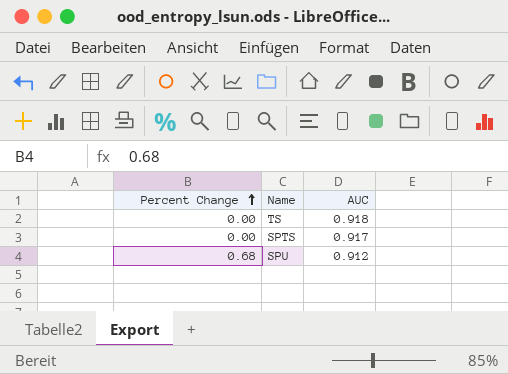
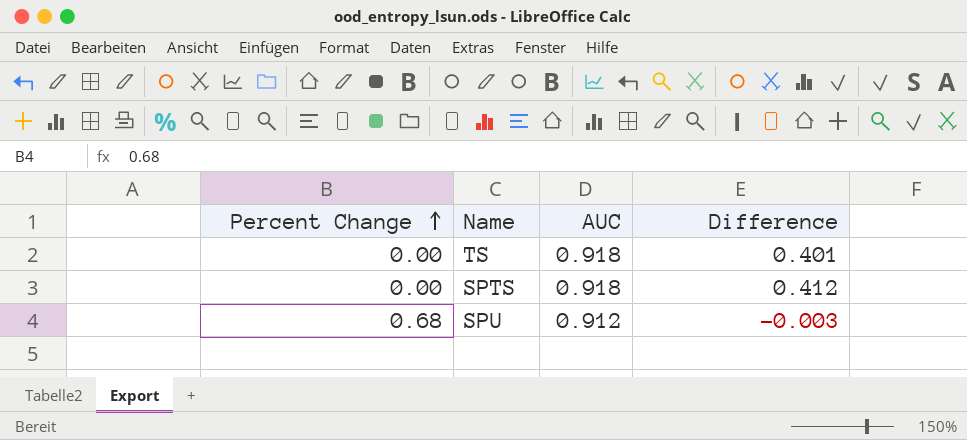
column Difference | position: none -> 4
SPTS | AUC: 0.917 -> 0.918

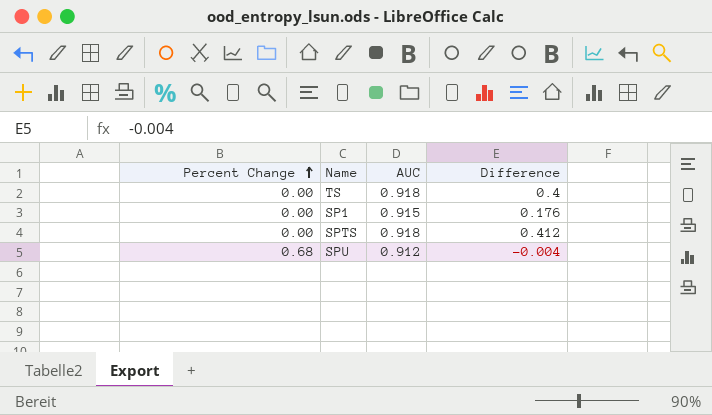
TS | Difference: 0.401 -> 0.4
row SP1: none -> 0.00 | 0.915 | 0.176
SPU | Difference: -0.003 -> -0.004

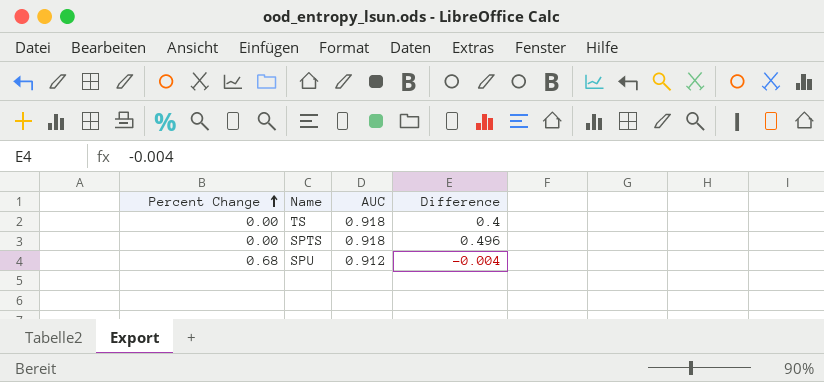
row SP1: 0.00 | 0.915 | 0.176 -> none
SPTS | Difference: 0.412 -> 0.496

